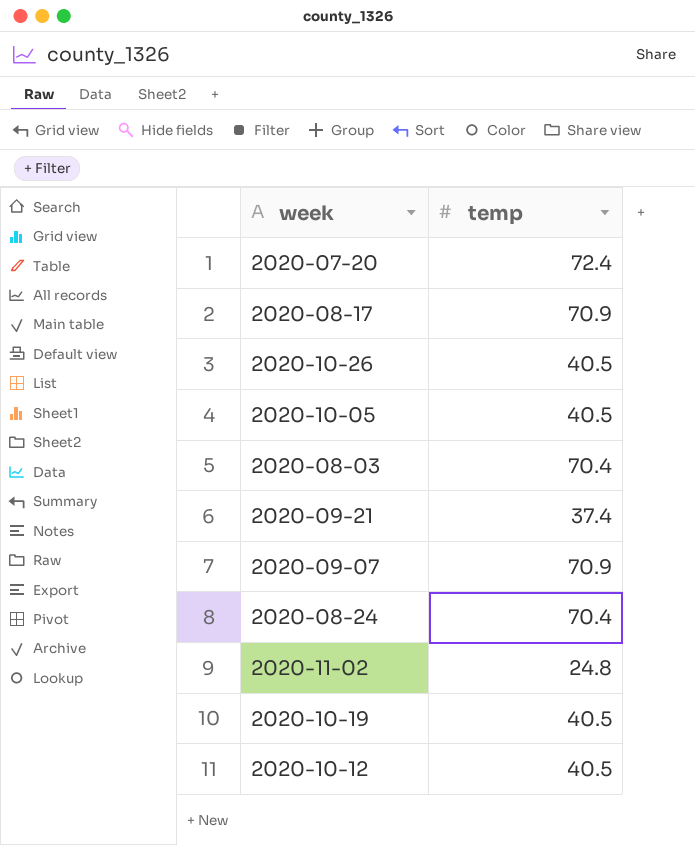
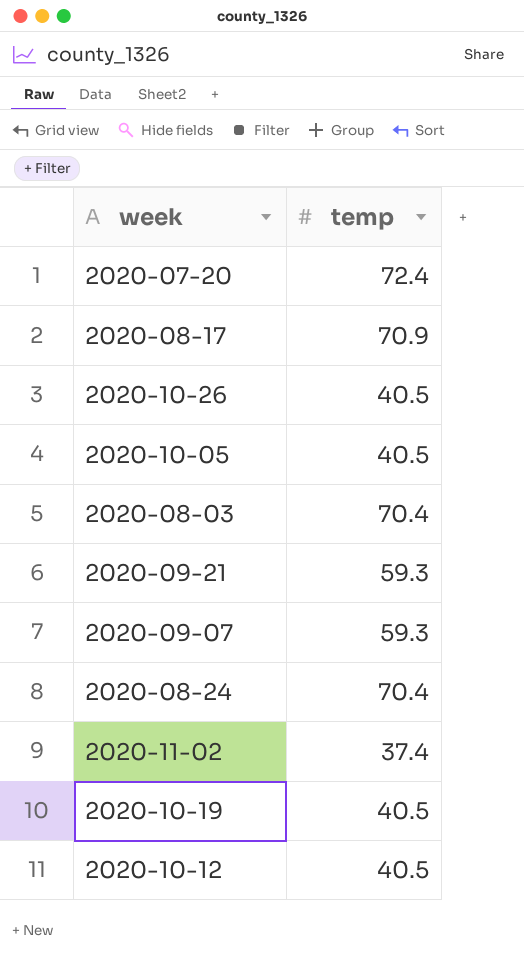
2020-09-21 | temp: 37.4 -> 59.3
2020-09-07 | temp: 70.9 -> 59.3
2020-11-02 | temp: 24.8 -> 37.4

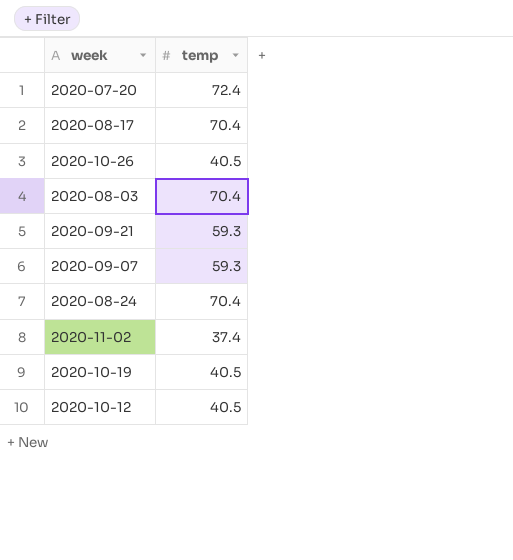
row 2020-10-05: 40.5 -> none
2020-08-17 | temp: 70.9 -> 70.4

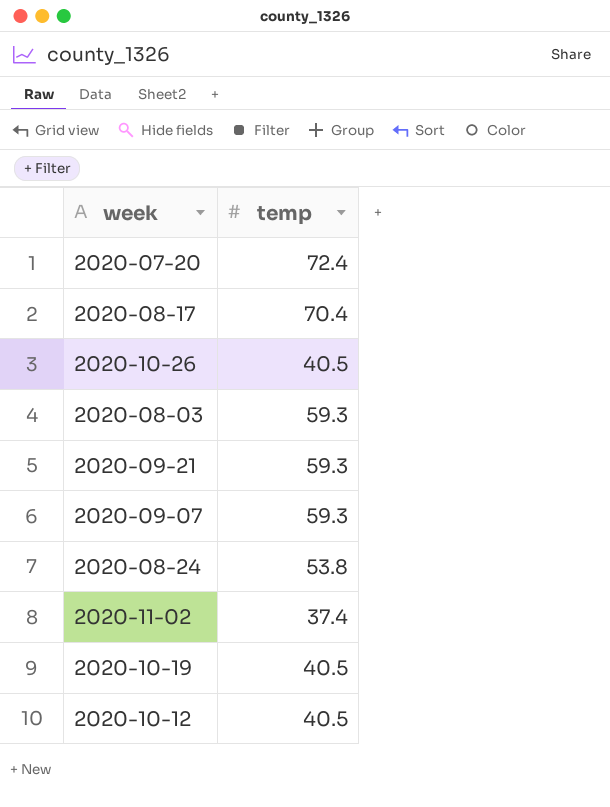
2020-08-03 | temp: 70.4 -> 59.3
2020-08-24 | temp: 70.4 -> 53.8

